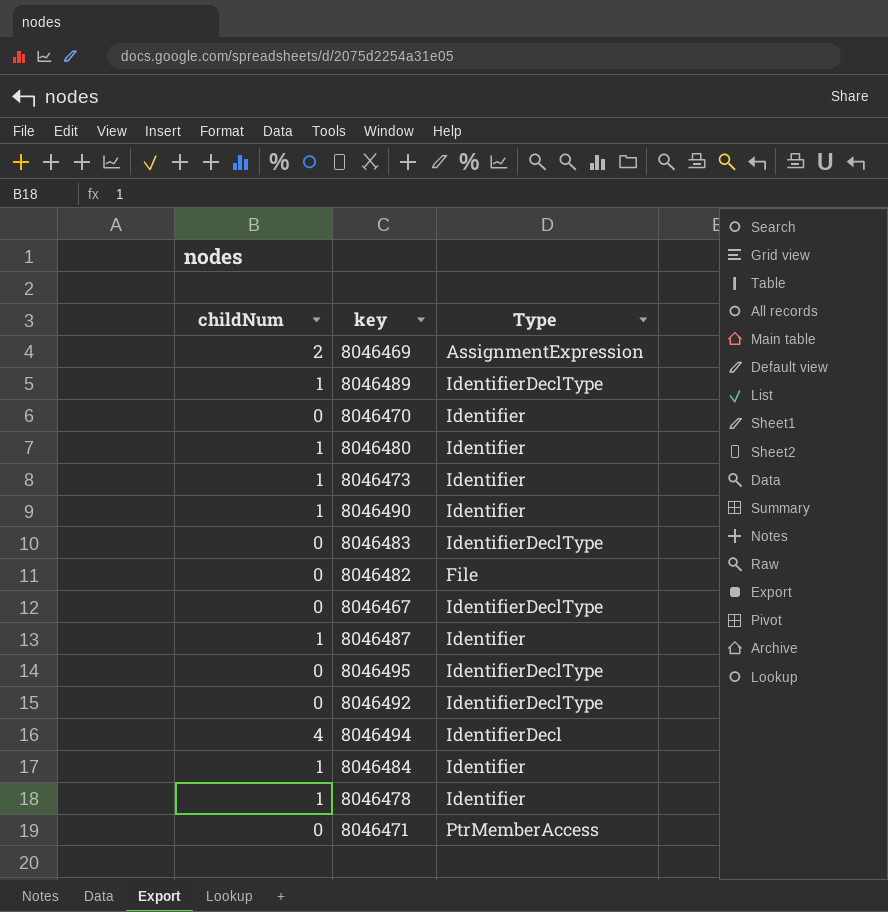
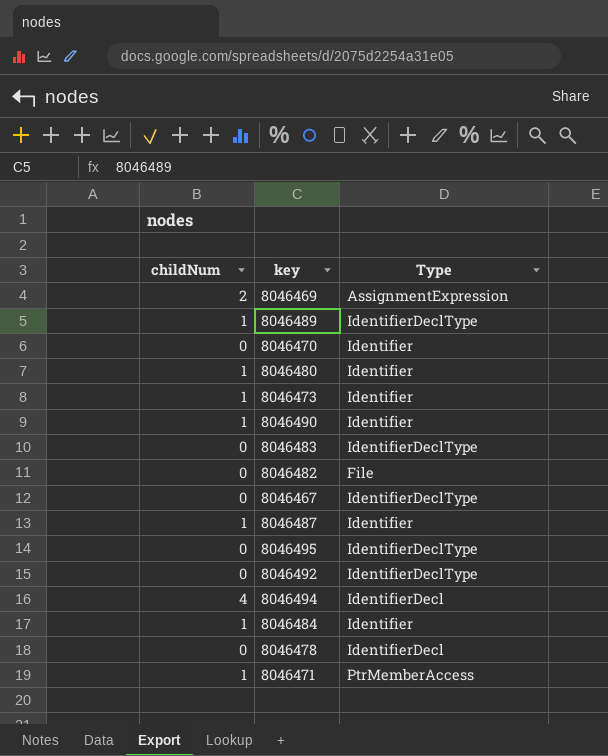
8046478 | childNum: 1 -> 0
8046478 | Type: Identifier -> IdentifierDecl
8046471 | childNum: 0 -> 1

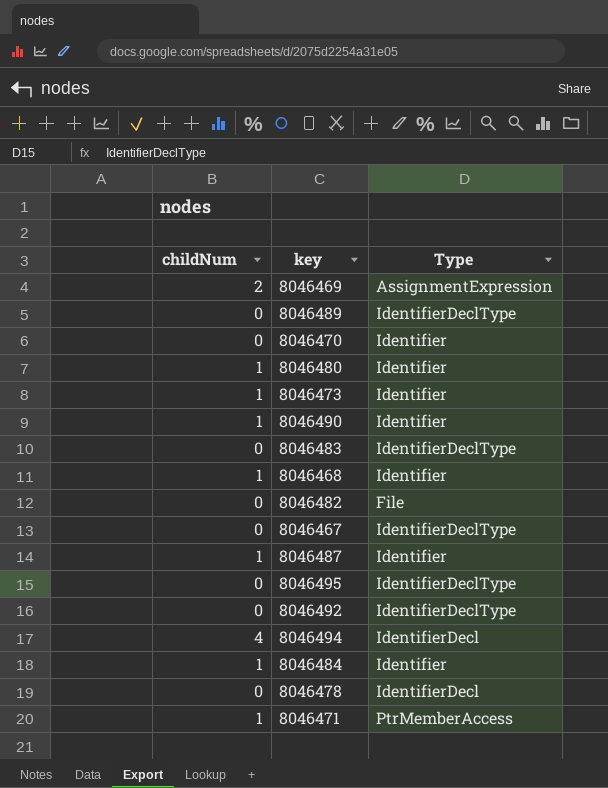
8046489 | childNum: 1 -> 0
row 8046468: none -> 1 | Identifier

